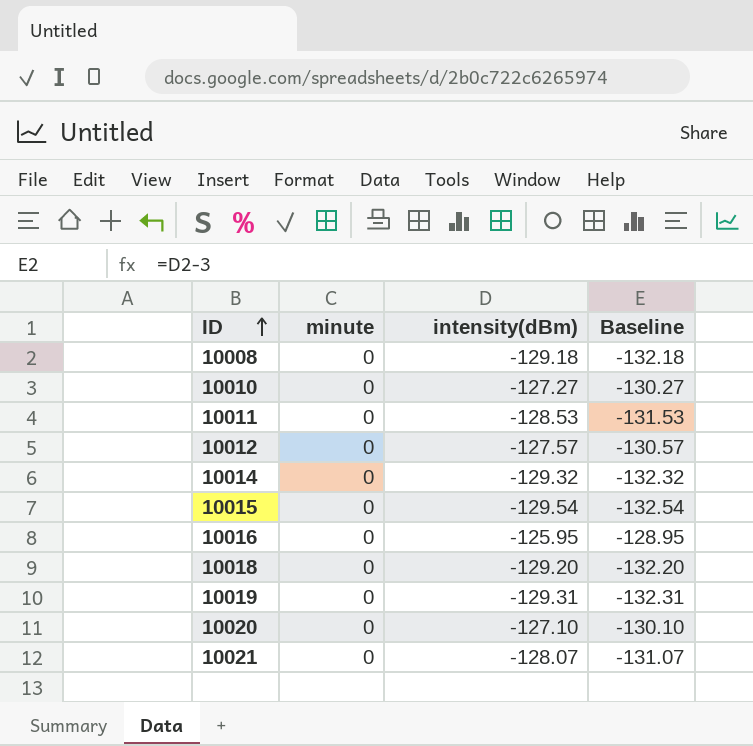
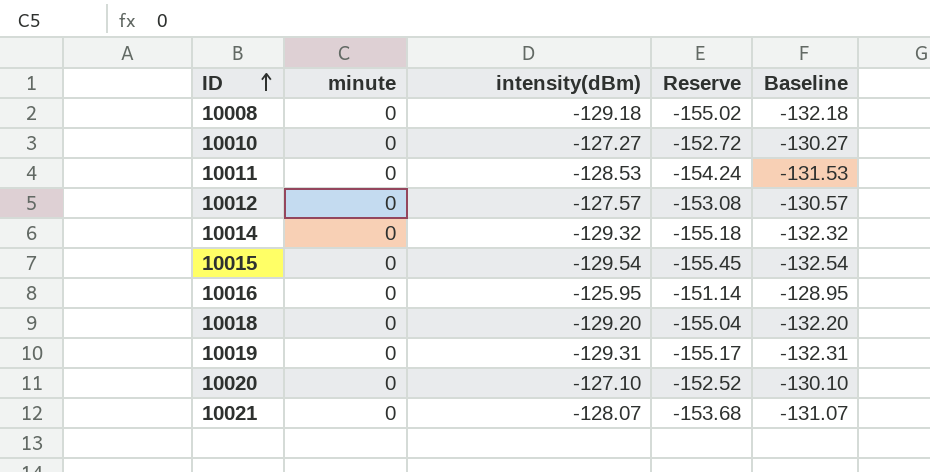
column Reserve | formula: none -> [intensity(dBm)] * 1.2

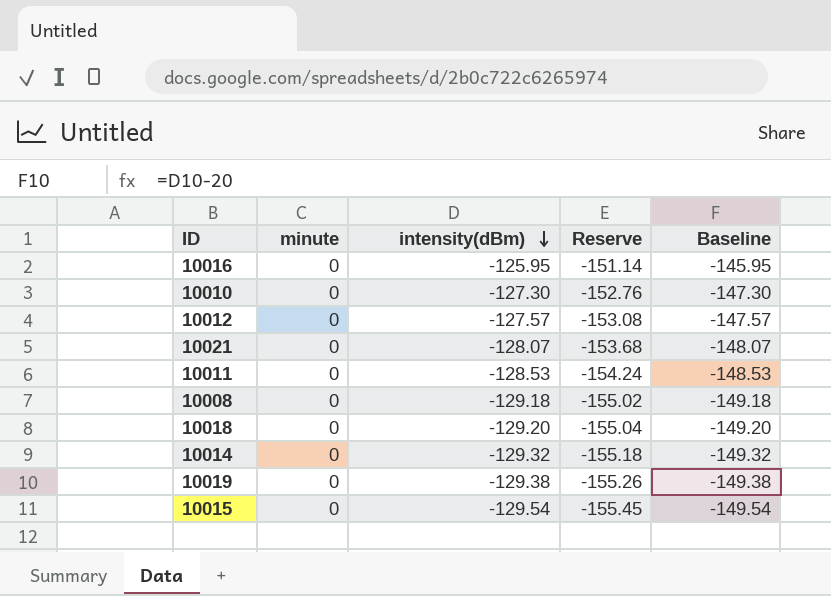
row order: ID ascending -> intensity(dBm) descending
column Baseline | formula: [intensity(dBm)] - 3 -> [intensity(dBm)] - 20
row 10020: 0 | -127.10 | -152.52 | -130.10 -> none
10010 | intensity(dBm): -127.27 -> -127.30
10010 | Reserve: -152.72 -> -152.76
10019 | intensity(dBm): -129.31 -> -129.38
10019 | Reserve: -155.17 -> -155.26

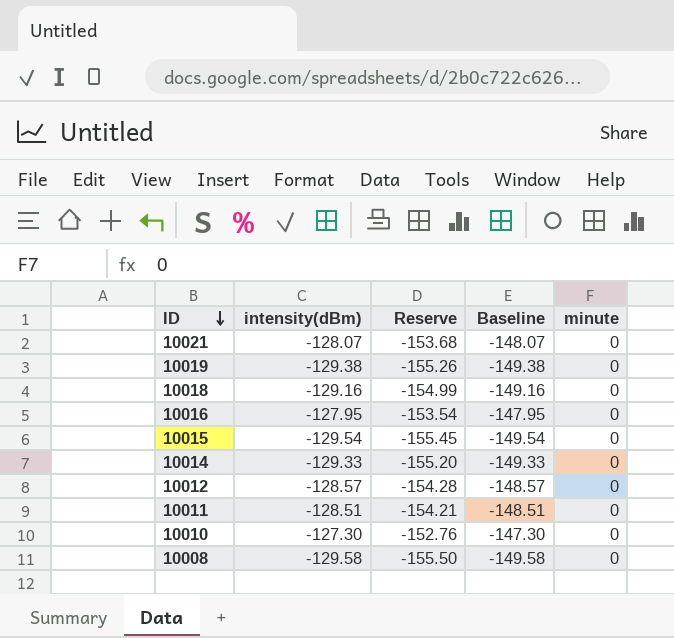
row order: intensity(dBm) descending -> ID descending
column minute | position: 2 -> 5
10018 | intensity(dBm): -129.20 -> -129.16
10018 | Reserve: -155.04 -> -154.99
10018 | Baseline: -149.20 -> -149.16
10016 | intensity(dBm): -125.95 -> -127.95
10016 | Reserve: -151.14 -> -153.54
10016 | Baseline: -145.95 -> -147.95
10014 | intensity(dBm): -129.32 -> -129.33
10014 | Reserve: -155.18 -> -155.20
10014 | Baseline: -149.32 -> -149.33
10012 | intensity(dBm): -127.57 -> -128.57
10012 | Reserve: -153.08 -> -154.28
10012 | Baseline: -147.57 -> -148.57
10011 | intensity(dBm): -128.53 -> -128.51
10011 | Reserve: -154.24 -> -154.21
10011 | Baseline: -148.53 -> -148.51
10008 | intensity(dBm): -129.18 -> -129.58
10008 | Reserve: -155.02 -> -155.50
10008 | Baseline: -149.18 -> -149.58

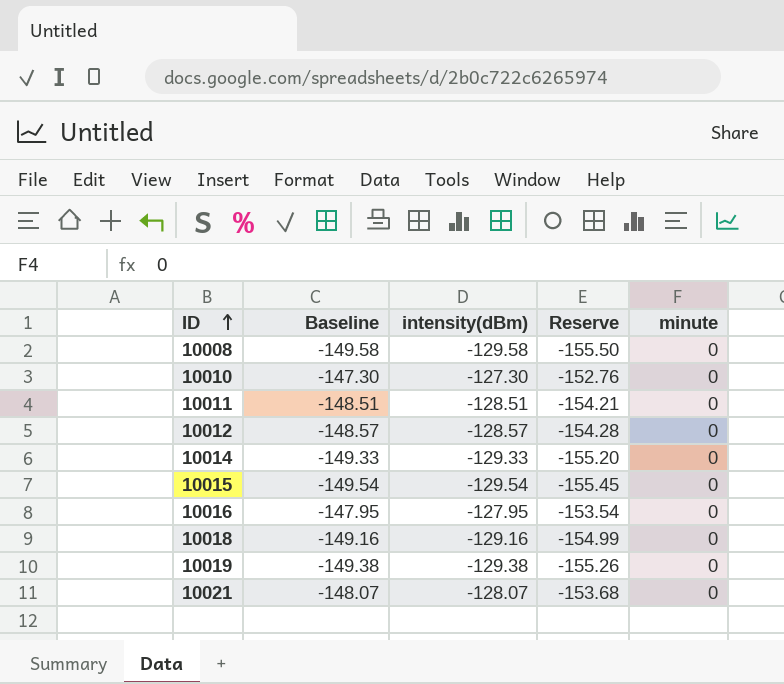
row order: ID descending -> ID ascending
column Baseline | position: 4 -> 2

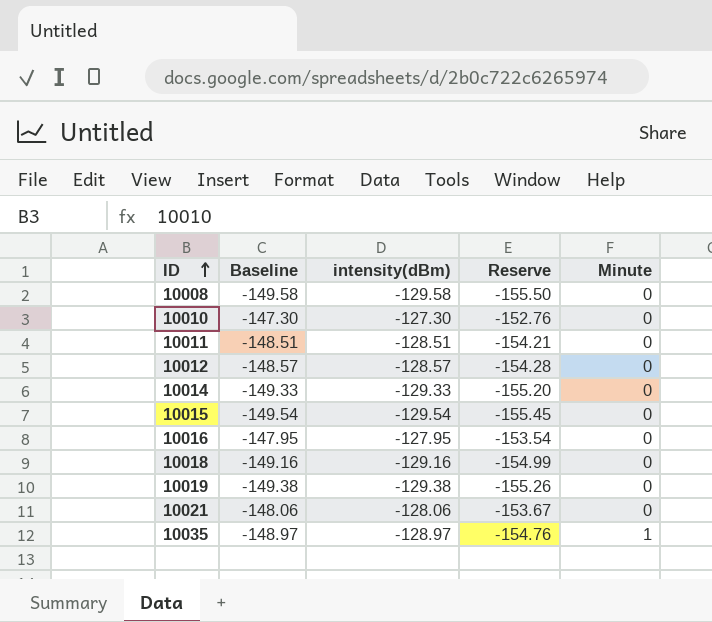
column name: minute -> Minute
10021 | Baseline: -148.07 -> -148.06
10021 | intensity(dBm): -128.07 -> -128.06
10021 | Reserve: -153.68 -> -153.67
row 10035: none -> -148.97 | -128.97 | -154.76 | 1

